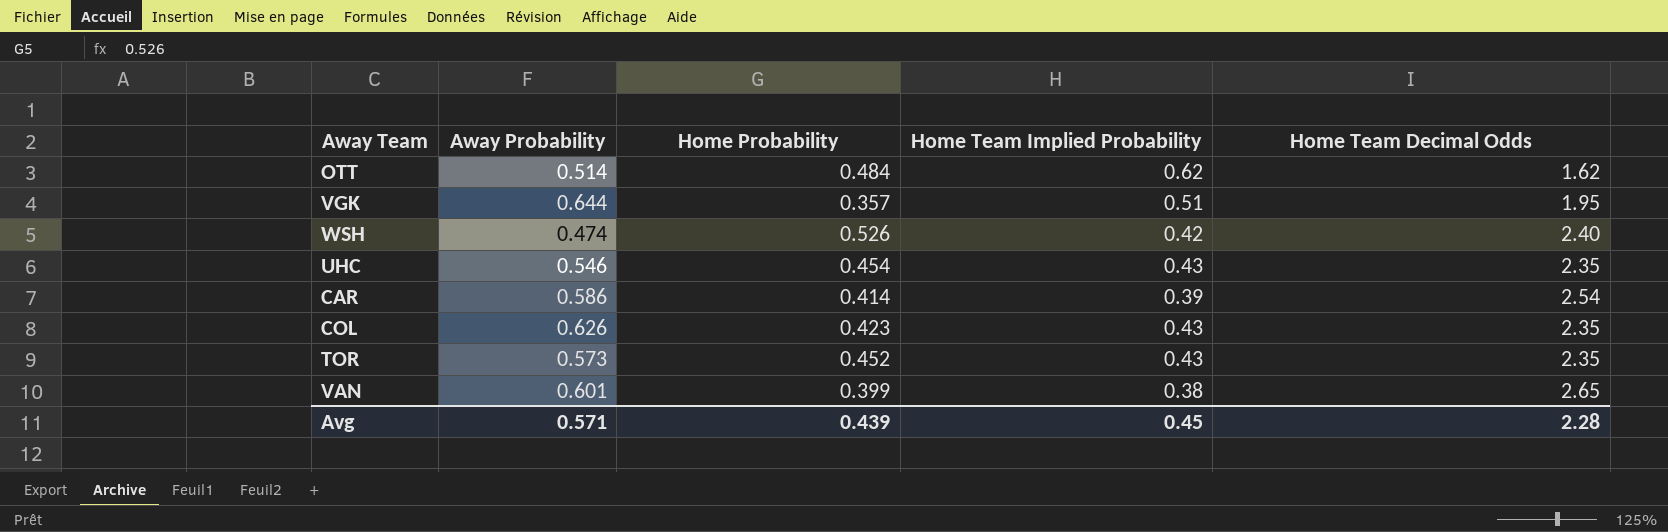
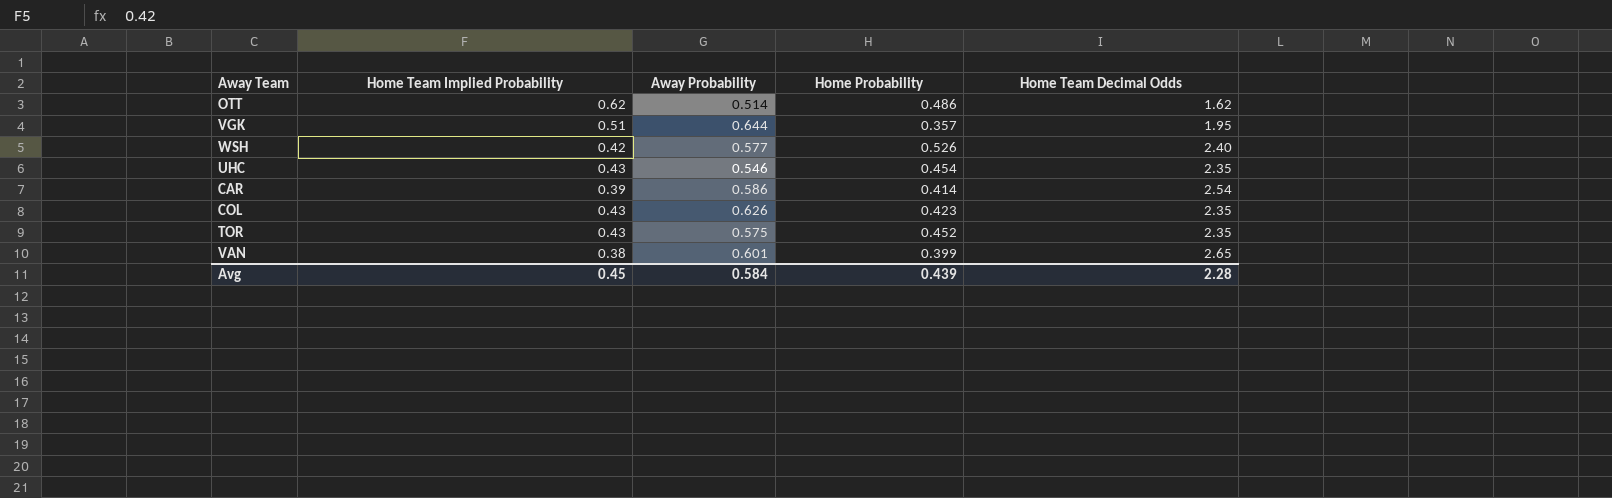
column Home Team Implied Probability | position: 4 -> 2
OTT | Home Probability: 0.484 -> 0.486
WSH | Away Probability: 0.474 -> 0.577
TOR | Away Probability: 0.573 -> 0.575
Avg | Away Probability: 0.571 -> 0.584

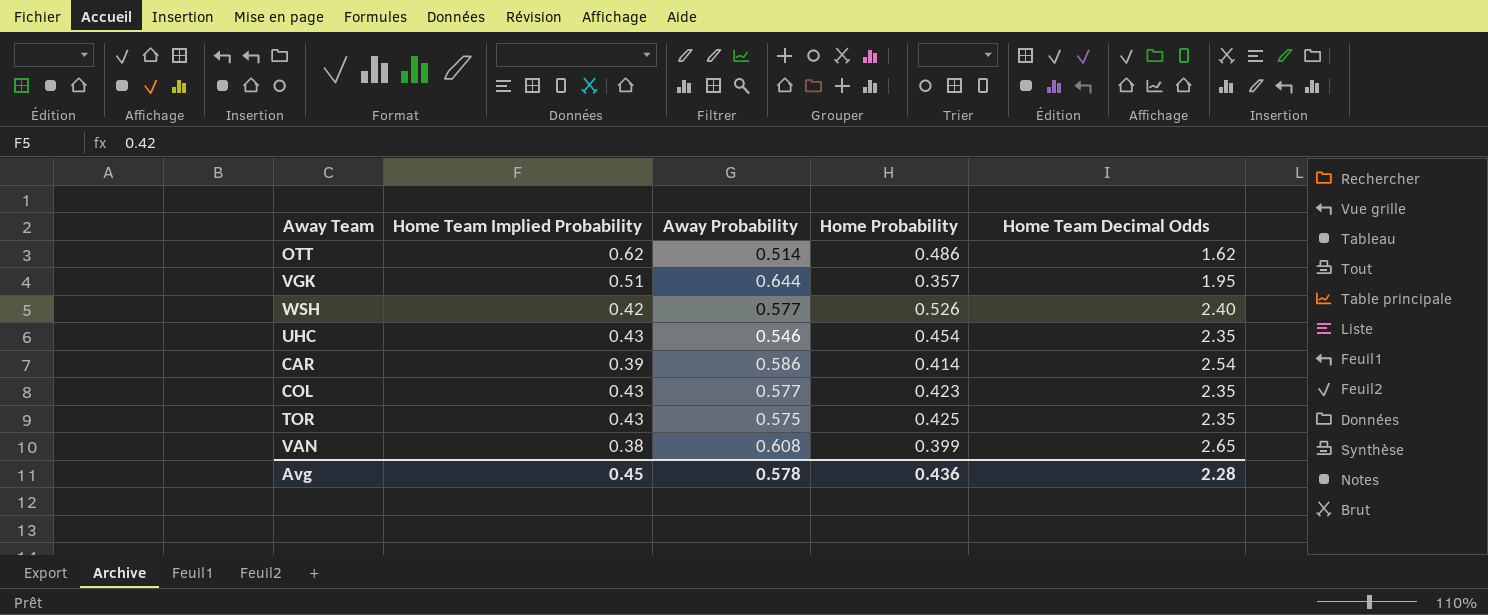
COL | Away Probability: 0.626 -> 0.577
TOR | Home Probability: 0.452 -> 0.425
VAN | Away Probability: 0.601 -> 0.608
Avg | Away Probability: 0.584 -> 0.578
Avg | Home Probability: 0.439 -> 0.436

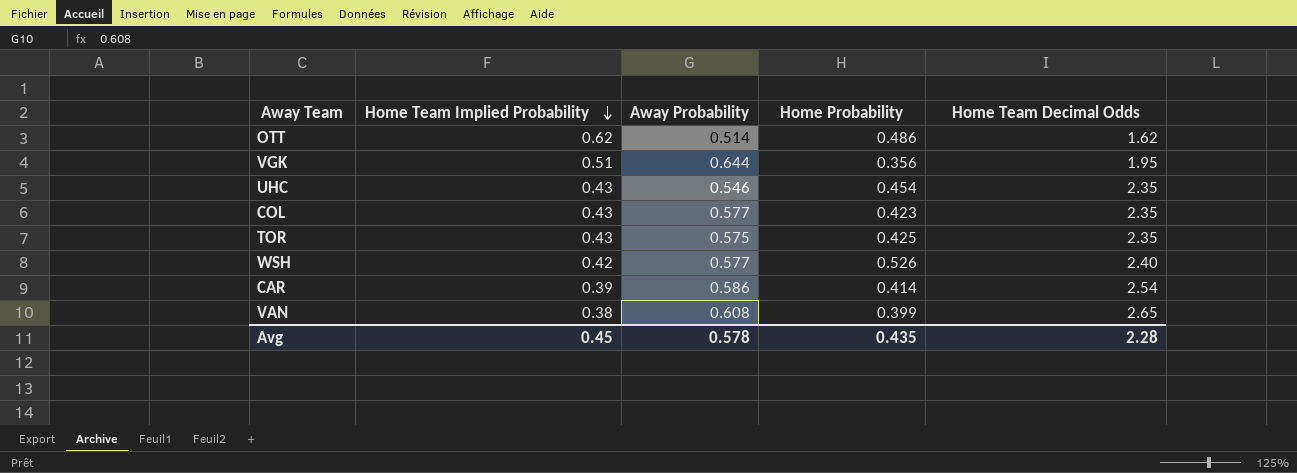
row order: none -> Home Team Implied Probability descending
VGK | Home Probability: 0.357 -> 0.356
Avg | Home Probability: 0.436 -> 0.435

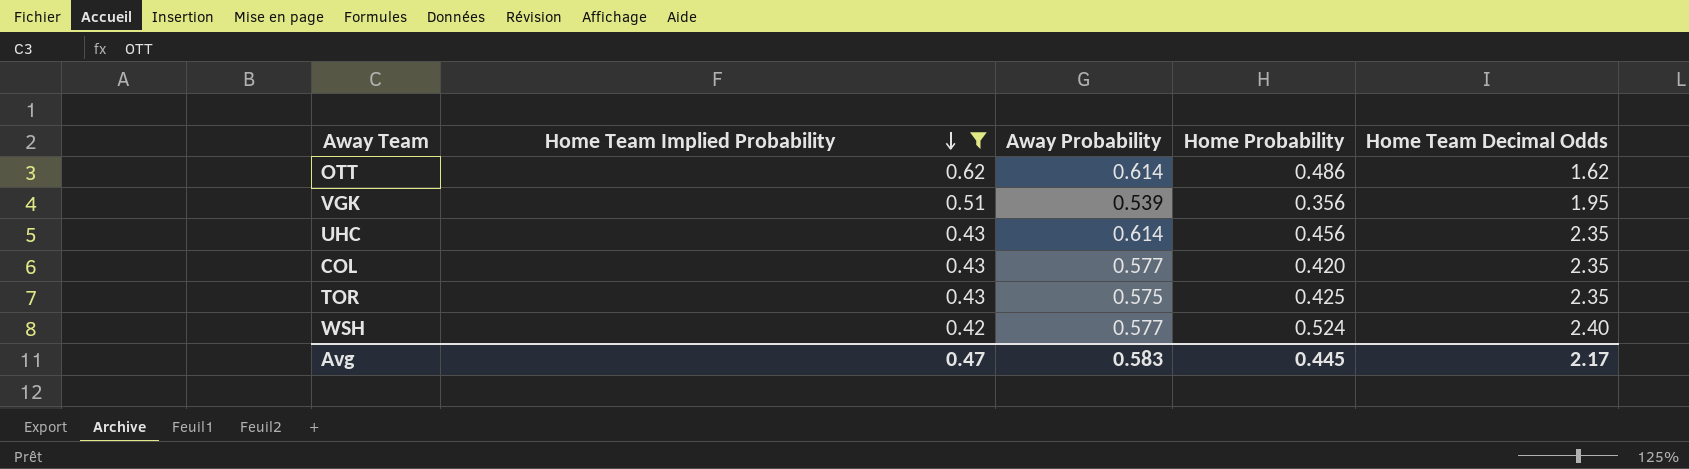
filter: none -> Home Team Implied Probability >= 0.42
OTT | Away Probability: 0.514 -> 0.614
VGK | Away Probability: 0.644 -> 0.539
UHC | Away Probability: 0.546 -> 0.614
UHC | Home Probability: 0.454 -> 0.456
COL | Home Probability: 0.423 -> 0.420
WSH | Home Probability: 0.526 -> 0.524
Avg | Home Team Implied Probability: 0.45 -> 0.47
Avg | Away Probability: 0.578 -> 0.583
Avg | Home Probability: 0.435 -> 0.445
Avg | Home Team Decimal Odds: 2.28 -> 2.17

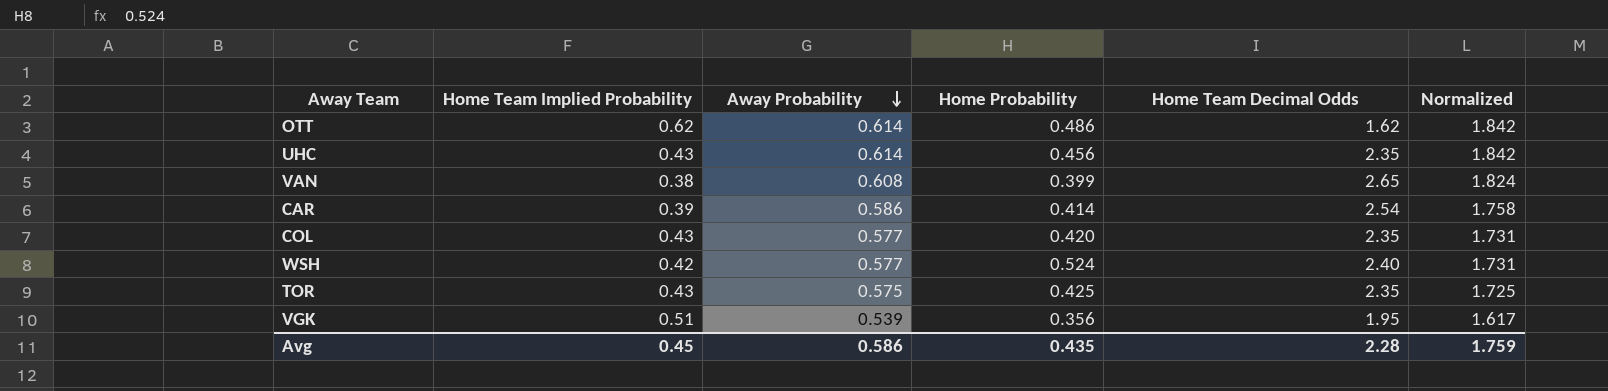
filter: Home Team Implied Probability >= 0.42 -> none
row order: Home Team Implied Probability descending -> Away Probability descending
column Normalized | formula: none -> [Away Probability] * 3
Avg | Home Team Implied Probability: 0.47 -> 0.45
Avg | Away Probability: 0.583 -> 0.586
Avg | Home Probability: 0.445 -> 0.435
Avg | Home Team Decimal Odds: 2.17 -> 2.28

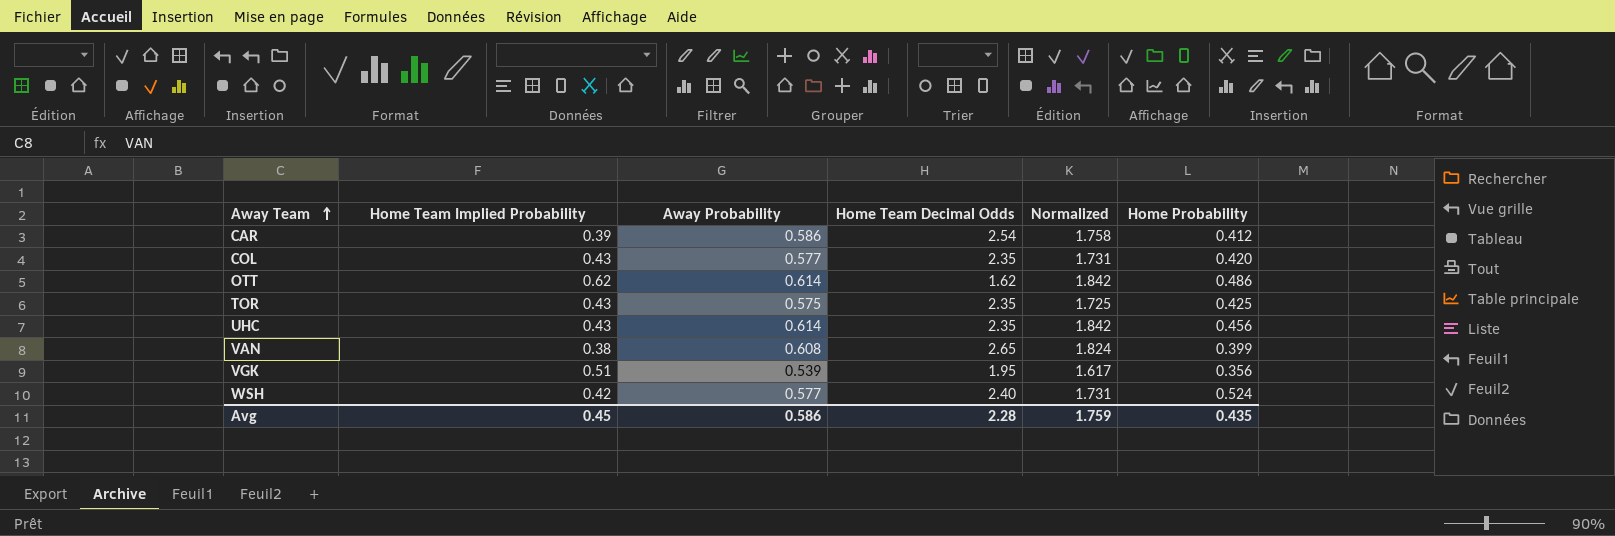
row order: Away Probability descending -> Away Team ascending
column Home Probability | position: 4 -> 6
CAR | Home Probability: 0.414 -> 0.412

